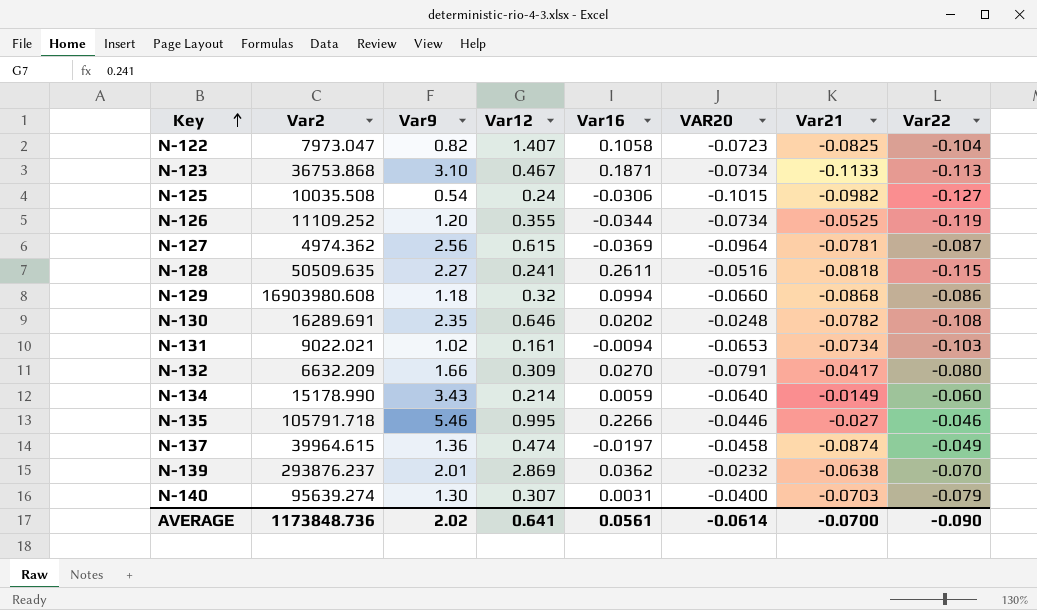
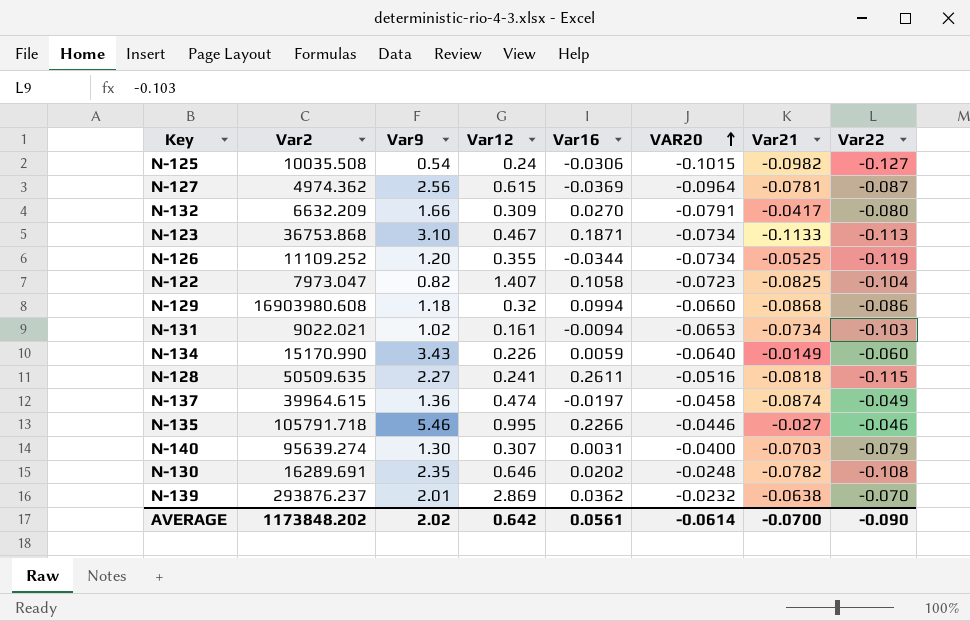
row order: Key ascending -> VAR20 ascending
N-134 | Var2: 15178.990 -> 15170.990
N-134 | Var12: 0.214 -> 0.226
AVERAGE | Var2: 1173848.736 -> 1173848.202
AVERAGE | Var12: 0.641 -> 0.642

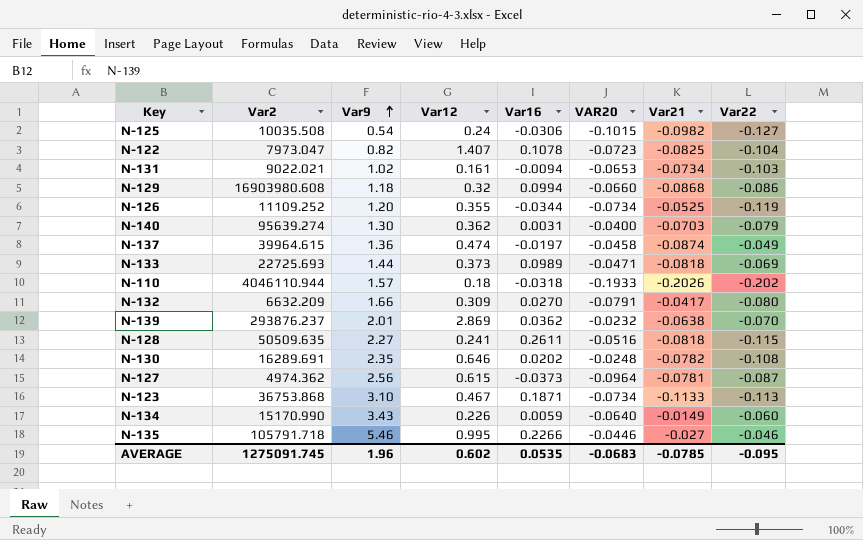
row order: VAR20 ascending -> Var9 ascending
N-122 | Var16: 0.1058 -> 0.1078
N-140 | Var12: 0.307 -> 0.362
row N-133: none -> 22725.693 | 1.44 | 0.373 | 0.0989 | -0.0471 | -0.0818 | -0.069
row N-110: none -> 4046110.944 | 1.57 | 0.18 | -0.0318 | -0.1933 | -0.2026 | -0.202
N-127 | Var16: -0.0369 -> -0.0373
AVERAGE | Var2: 1173848.202 -> 1275091.745
AVERAGE | Var9: 2.02 -> 1.96
AVERAGE | Var12: 0.642 -> 0.602
AVERAGE | Var16: 0.0561 -> 0.0535
AVERAGE | VAR20: -0.0614 -> -0.0683
AVERAGE | Var21: -0.0700 -> -0.0785
AVERAGE | Var22: -0.090 -> -0.095

